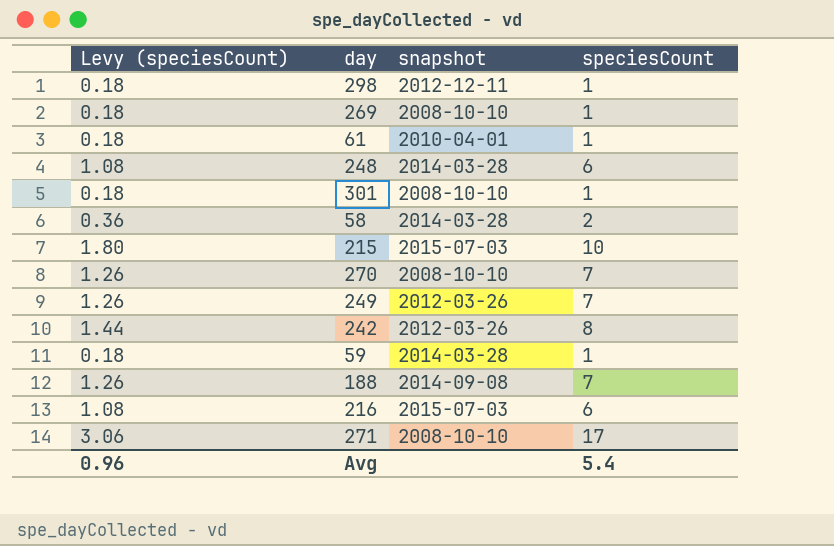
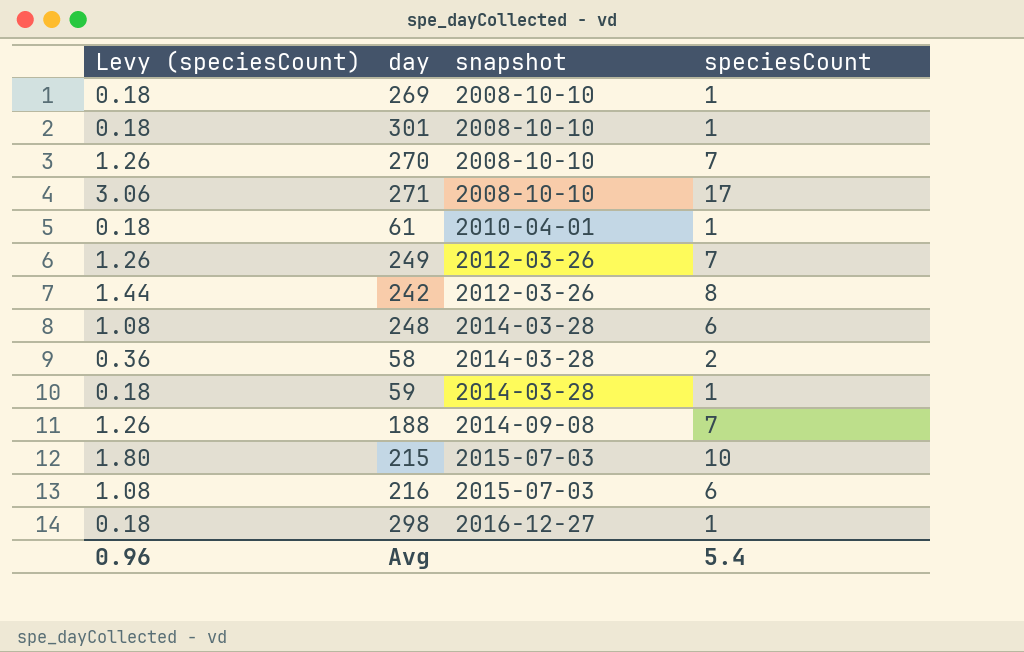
row order: none -> snapshot ascending
298 | snapshot: 2012-12-11 -> 2016-12-27

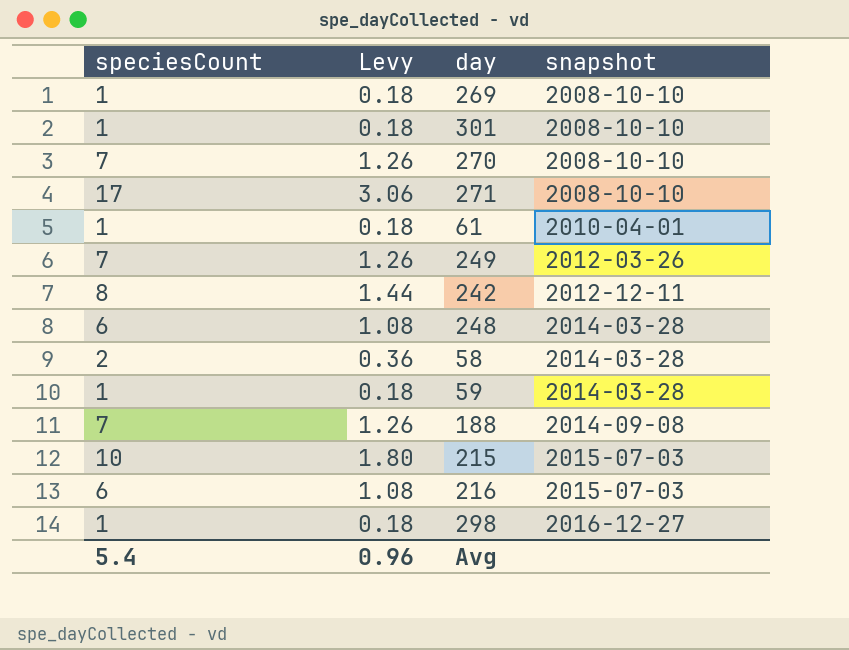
column speciesCount | position: 4 -> 1
column name: Levy (speciesCount) -> Levy
242 | snapshot: 2012-03-26 -> 2012-12-11

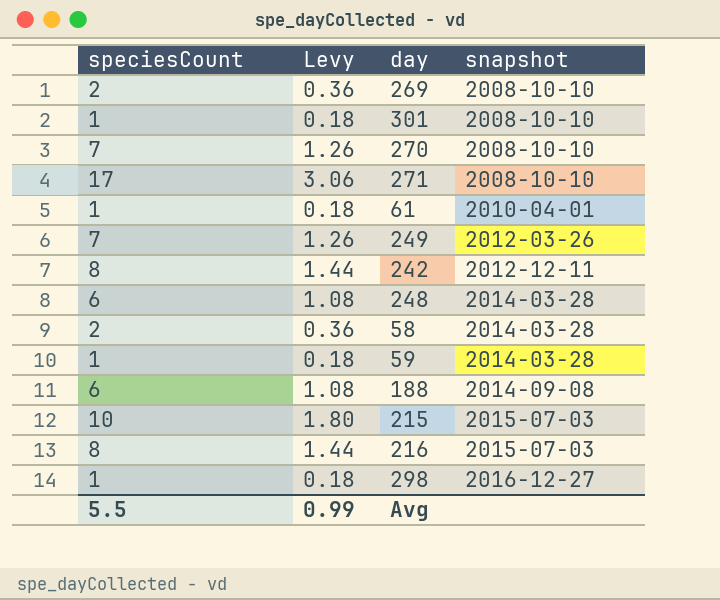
269 | speciesCount: 1 -> 2
269 | Levy: 0.18 -> 0.36
188 | speciesCount: 7 -> 6
188 | Levy: 1.26 -> 1.08
216 | speciesCount: 6 -> 8
216 | Levy: 1.08 -> 1.44
Avg | speciesCount: 5.4 -> 5.5
Avg | Levy: 0.96 -> 0.99

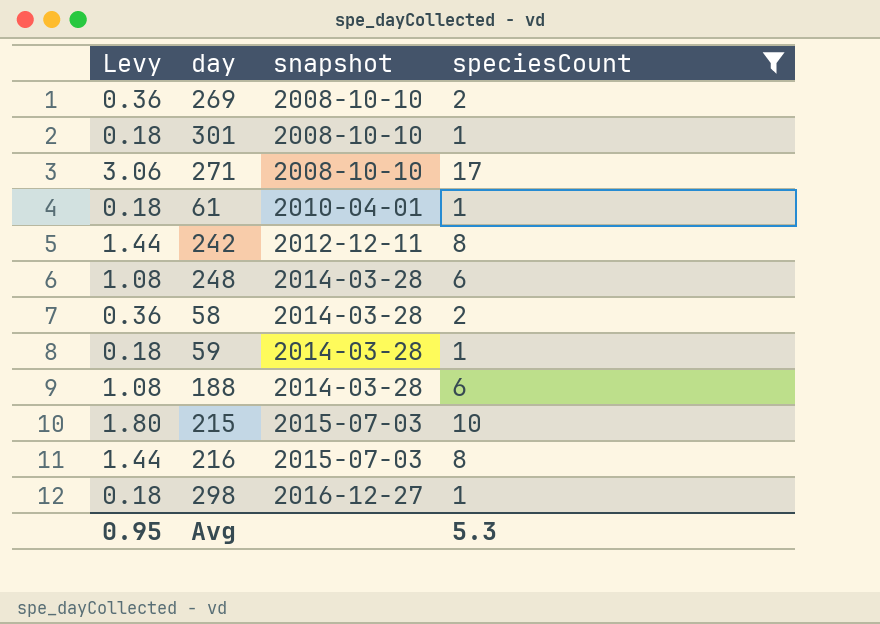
filter: none -> speciesCount != 7
column speciesCount | position: 1 -> 4
188 | snapshot: 2014-09-08 -> 2014-03-28
Avg | Levy: 0.99 -> 0.95
Avg | speciesCount: 5.5 -> 5.3

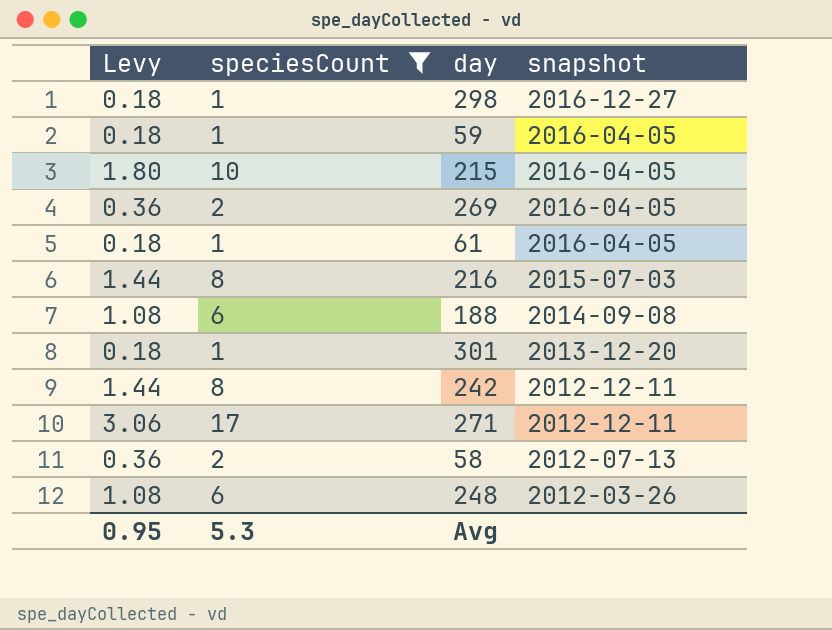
row order: snapshot ascending -> snapshot descending
column speciesCount | position: 4 -> 2
59 | snapshot: 2014-03-28 -> 2016-04-05
215 | snapshot: 2015-07-03 -> 2016-04-05
269 | snapshot: 2008-10-10 -> 2016-04-05
61 | snapshot: 2010-04-01 -> 2016-04-05
188 | snapshot: 2014-03-28 -> 2014-09-08
301 | snapshot: 2008-10-10 -> 2013-12-20
271 | snapshot: 2008-10-10 -> 2012-12-11
58 | snapshot: 2014-03-28 -> 2012-07-13
248 | snapshot: 2014-03-28 -> 2012-03-26

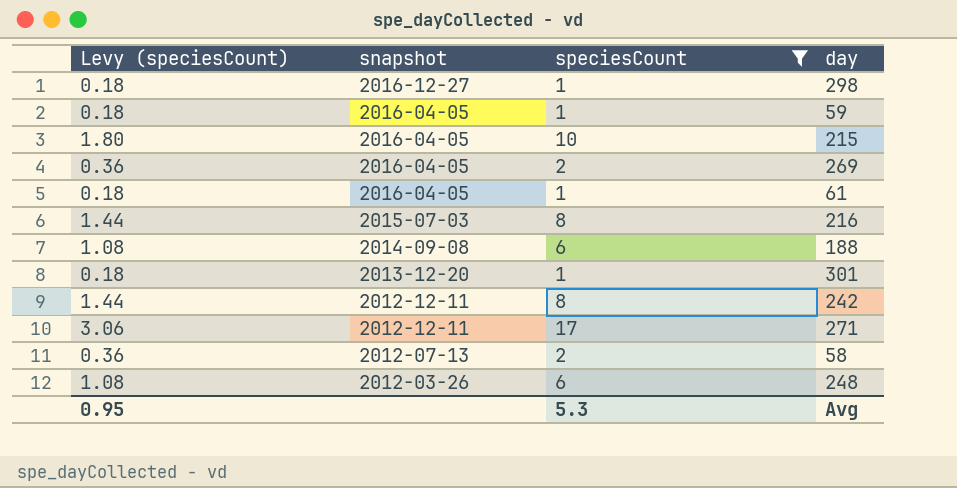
column name: Levy -> Levy (speciesCount)
column snapshot | position: 4 -> 2

